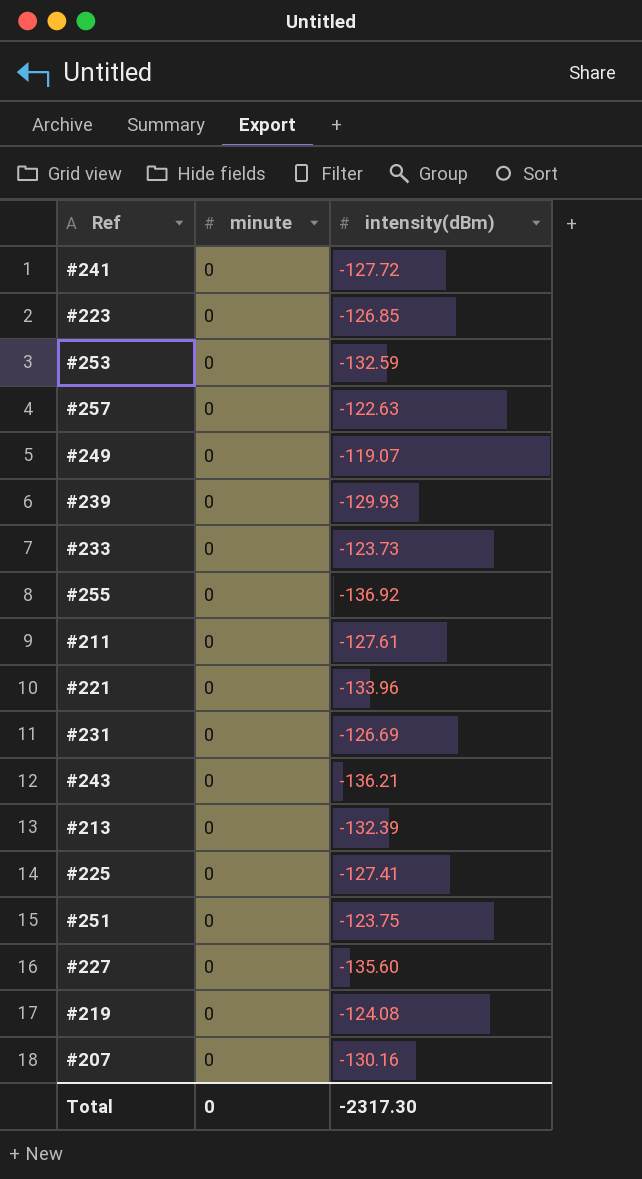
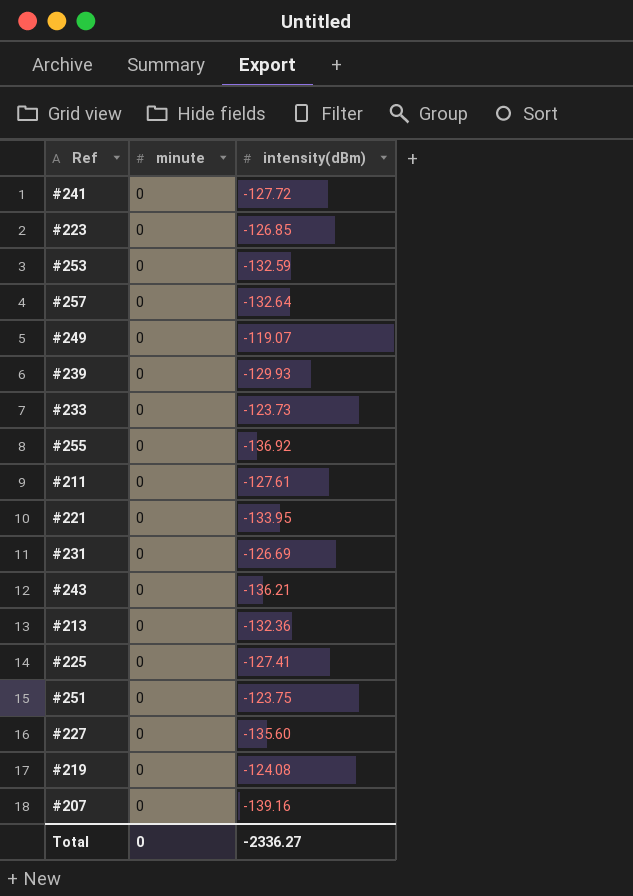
#257 | intensity(dBm): -122.63 -> -132.64
#221 | intensity(dBm): -133.96 -> -133.95
#213 | intensity(dBm): -132.39 -> -132.36
#207 | intensity(dBm): -130.16 -> -139.16
Total | intensity(dBm): -2317.30 -> -2336.27

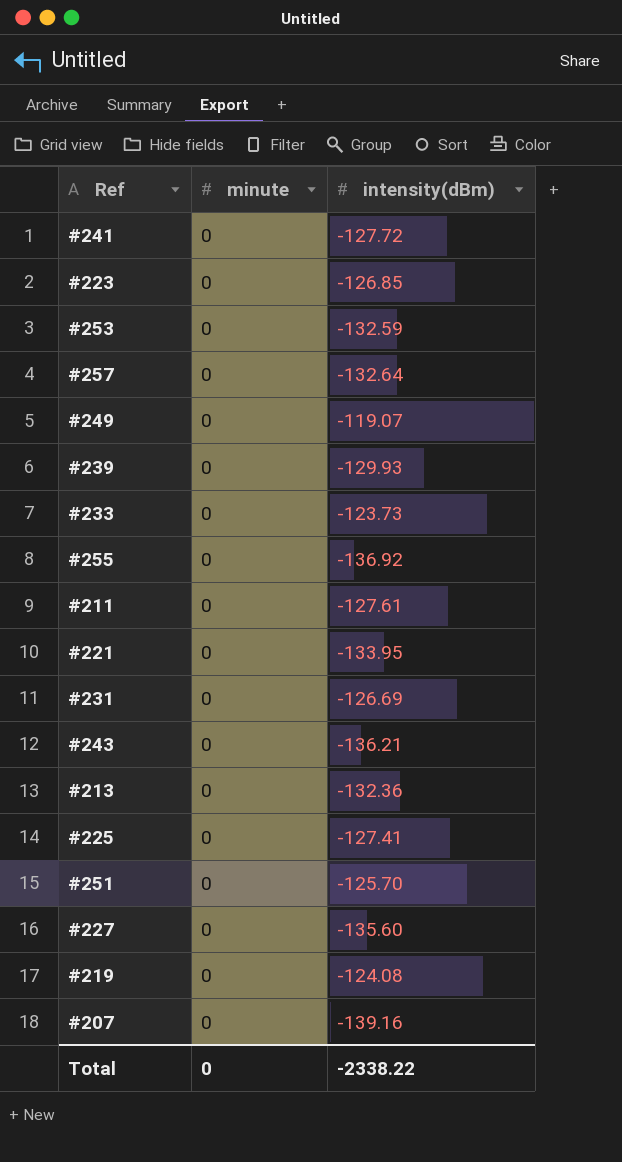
#251 | intensity(dBm): -123.75 -> -125.70
Total | intensity(dBm): -2336.27 -> -2338.22

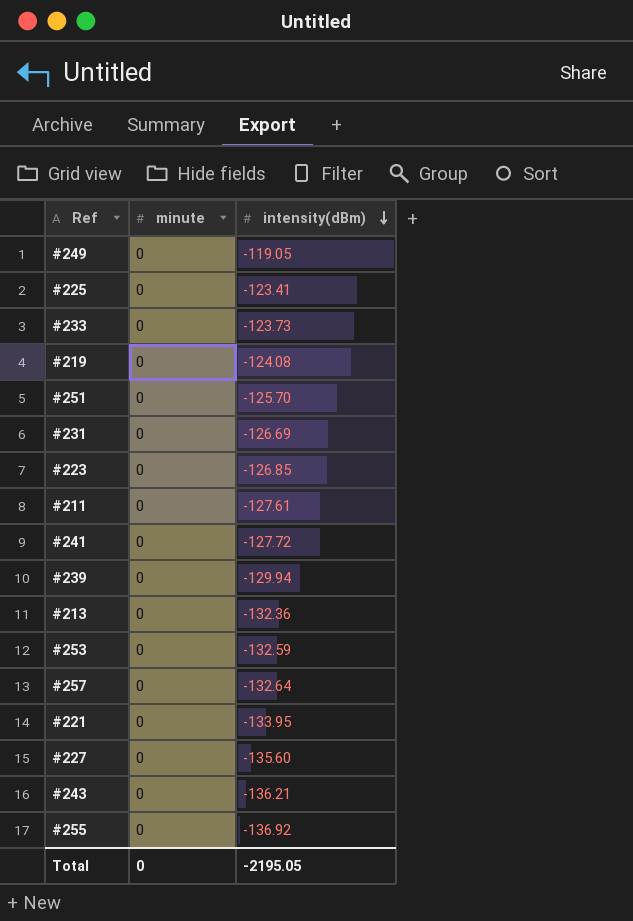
row order: none -> intensity(dBm) descending
row #207: 0 | -139.16 -> none
#249 | intensity(dBm): -119.07 -> -119.05
#225 | intensity(dBm): -127.41 -> -123.41
#239 | intensity(dBm): -129.93 -> -129.94
Total | intensity(dBm): -2338.22 -> -2195.05

